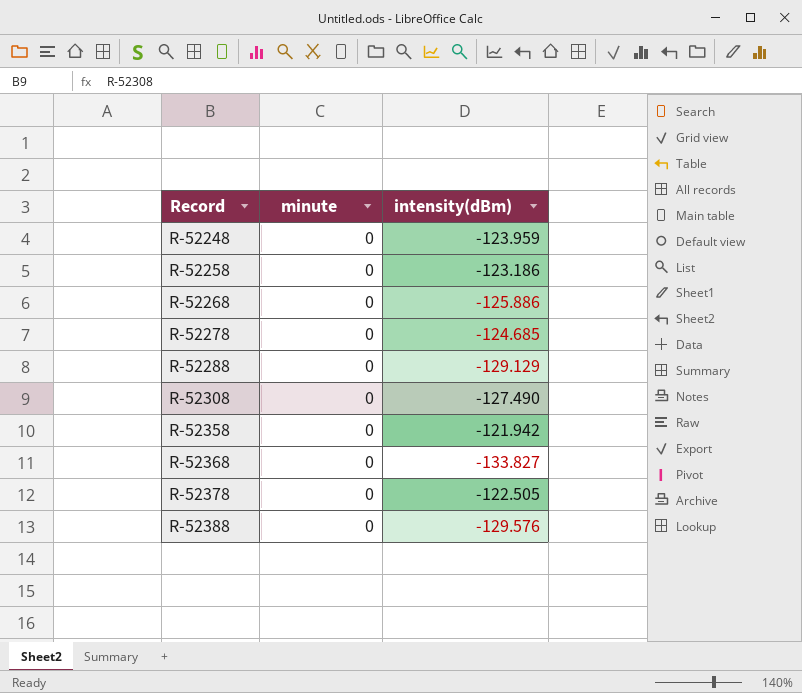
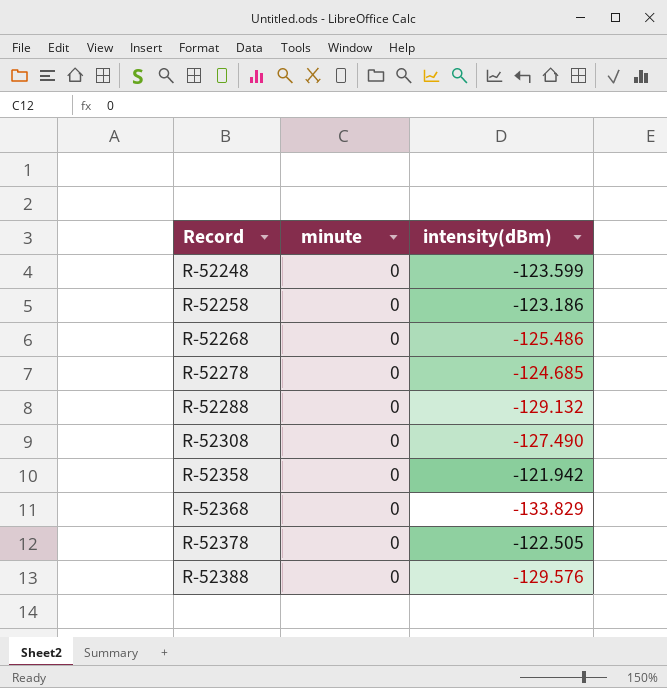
R-52248 | intensity(dBm): -123.959 -> -123.599
R-52268 | intensity(dBm): -125.886 -> -125.486
R-52288 | intensity(dBm): -129.129 -> -129.132
R-52368 | intensity(dBm): -133.827 -> -133.829

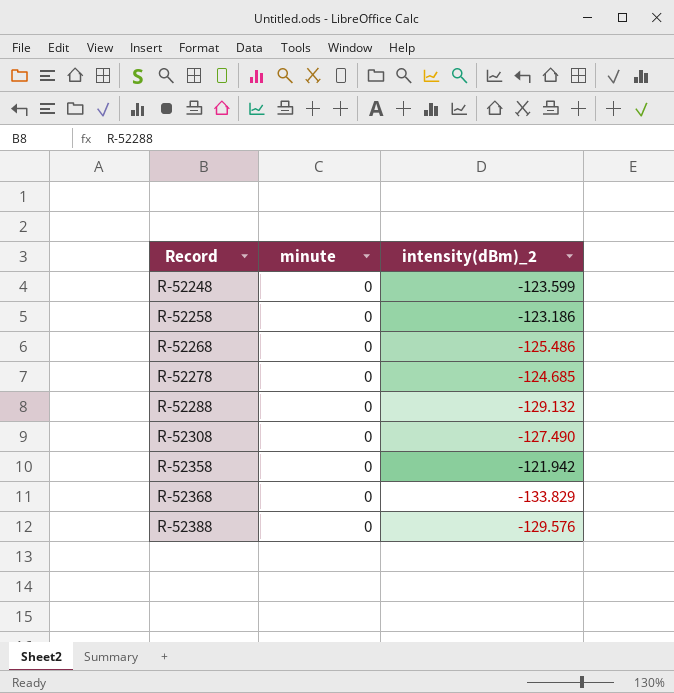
column name: intensity(dBm) -> intensity(dBm)_2
row R-52378: 0 | -122.505 -> none

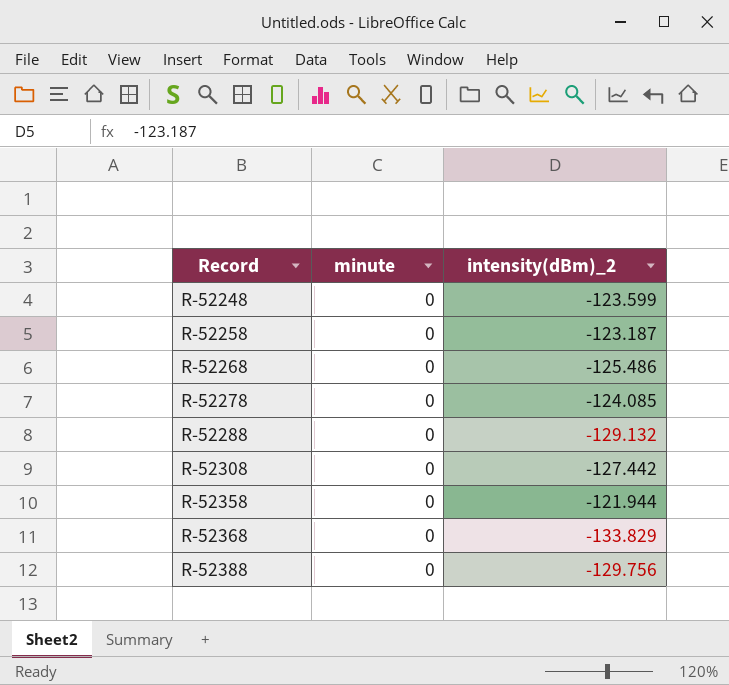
R-52258 | intensity(dBm)_2: -123.186 -> -123.187
R-52278 | intensity(dBm)_2: -124.685 -> -124.085
R-52308 | intensity(dBm)_2: -127.490 -> -127.442
R-52358 | intensity(dBm)_2: -121.942 -> -121.944
R-52388 | intensity(dBm)_2: -129.576 -> -129.756

